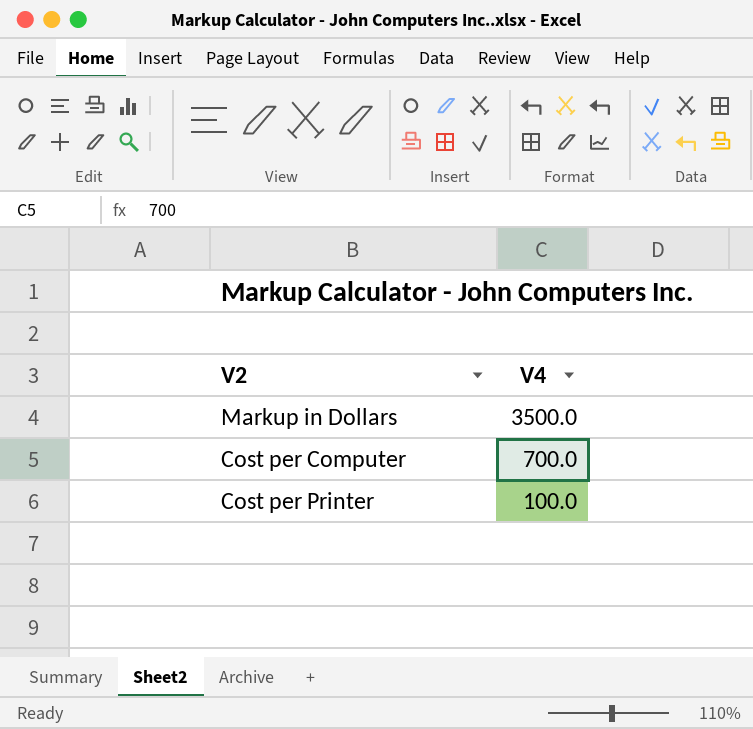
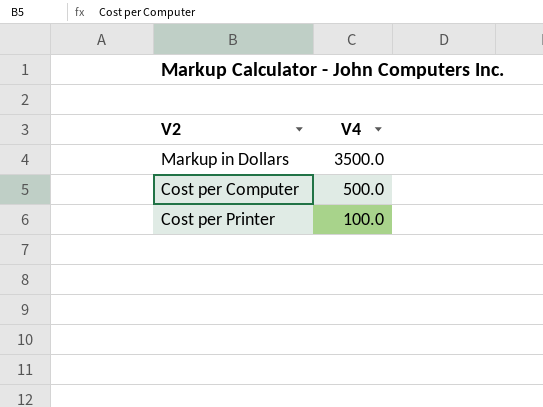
Cost per Computer | V4: 700.0 -> 500.0

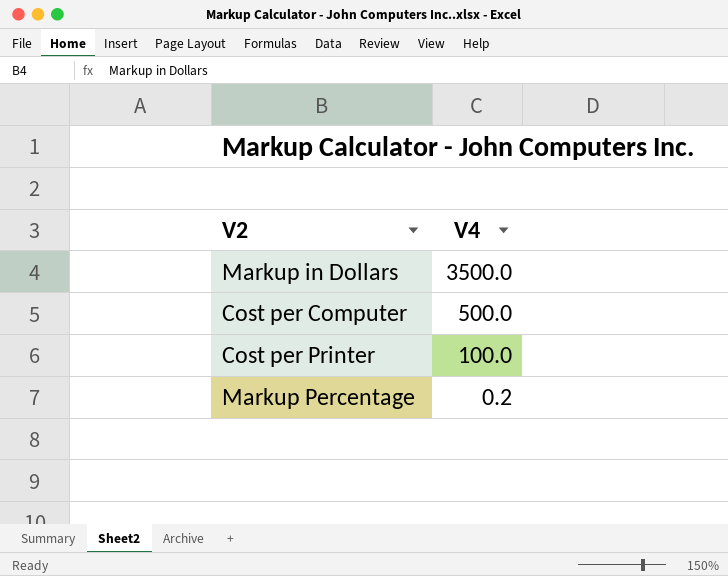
row Markup Percentage: none -> 0.2

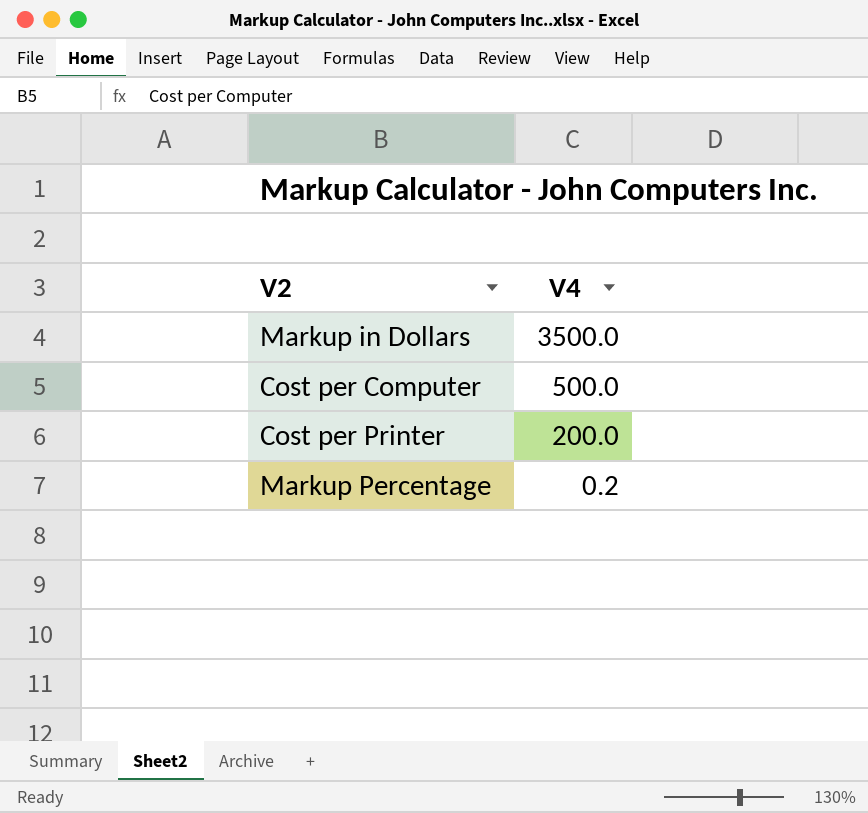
Cost per Printer | V4: 100.0 -> 200.0

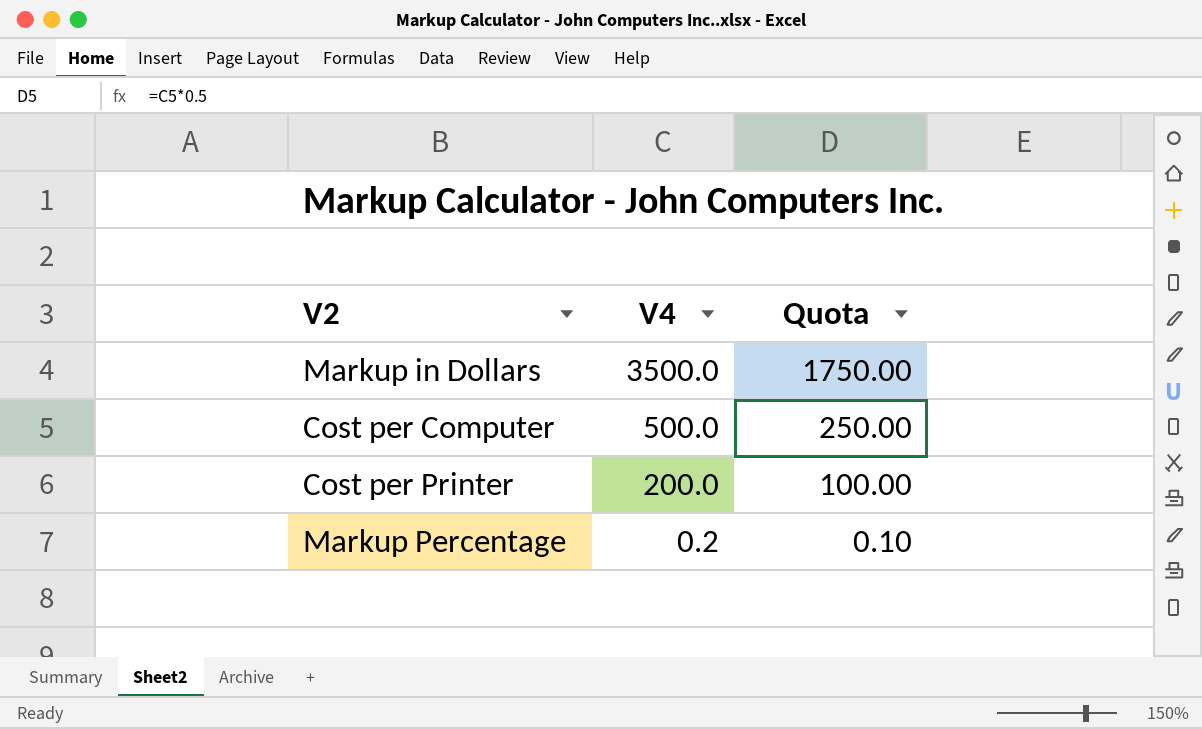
column Quota | formula: none -> [V4] * 0.5

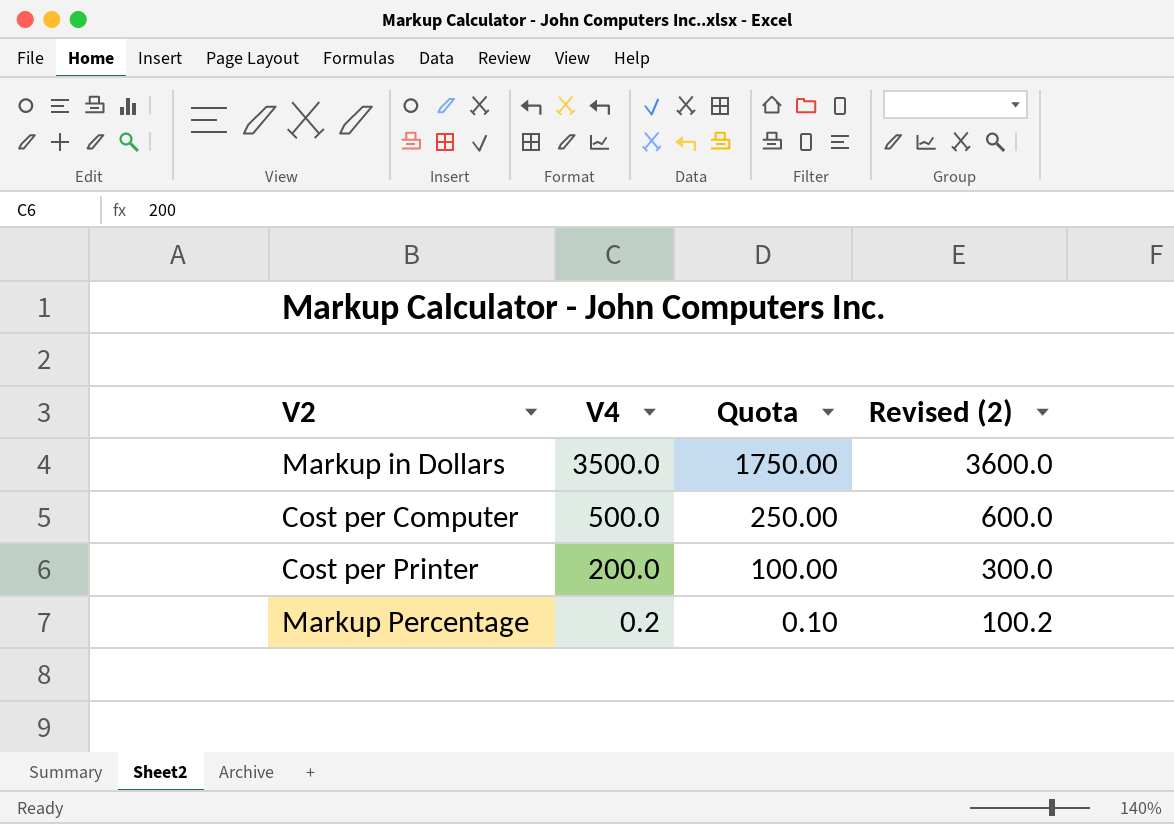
column Revised (2) | formula: none -> [V4] + 100

